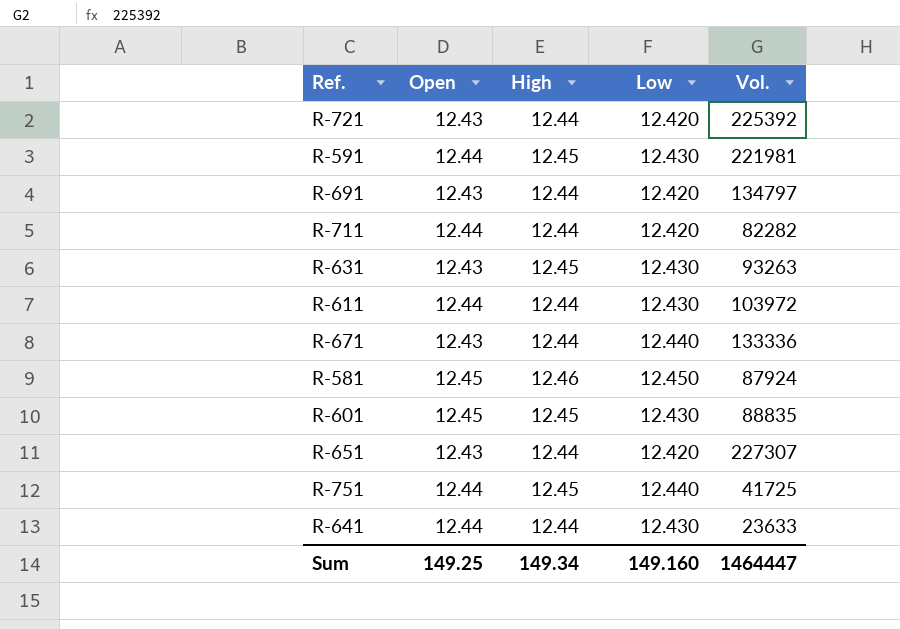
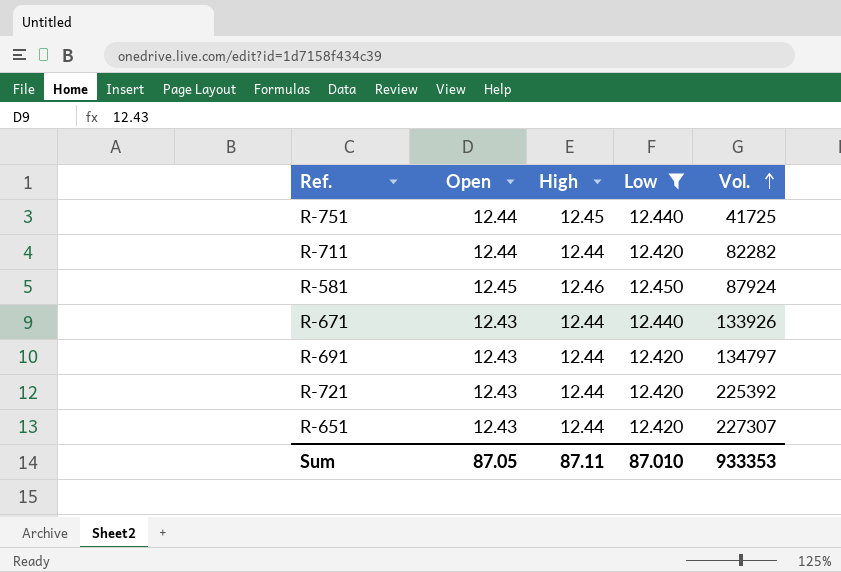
filter: none -> Low != 12.430
row order: none -> Vol. ascending
R-671 | Vol.: 133336 -> 133926
Sum | Open: 149.25 -> 87.05
Sum | High: 149.34 -> 87.11
Sum | Low: 149.160 -> 87.010
Sum | Vol.: 1464447 -> 933353

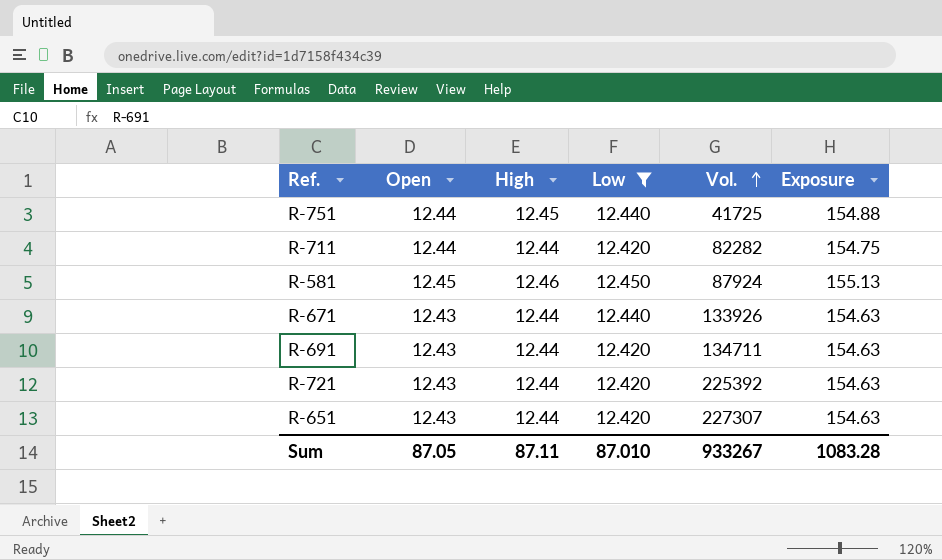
column Exposure | formula: none -> [Open] * [High]
R-691 | Vol.: 134797 -> 134711
Sum | Vol.: 933353 -> 933267

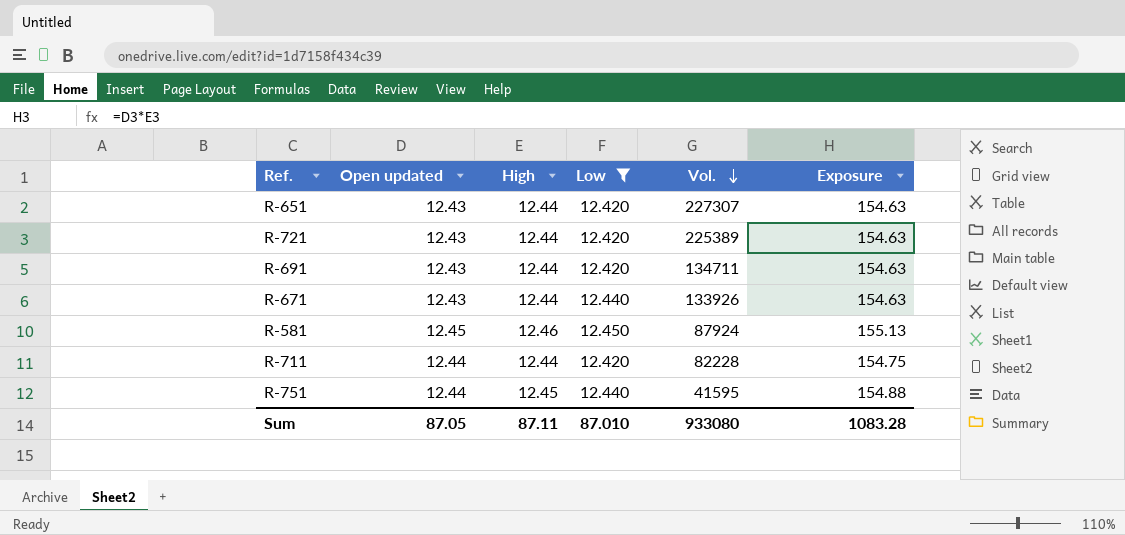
row order: Vol. ascending -> Vol. descending
column name: Open -> Open updated
R-721 | Vol.: 225392 -> 225389
R-711 | Vol.: 82282 -> 82228
R-751 | Vol.: 41725 -> 41595
Sum | Vol.: 933267 -> 933080

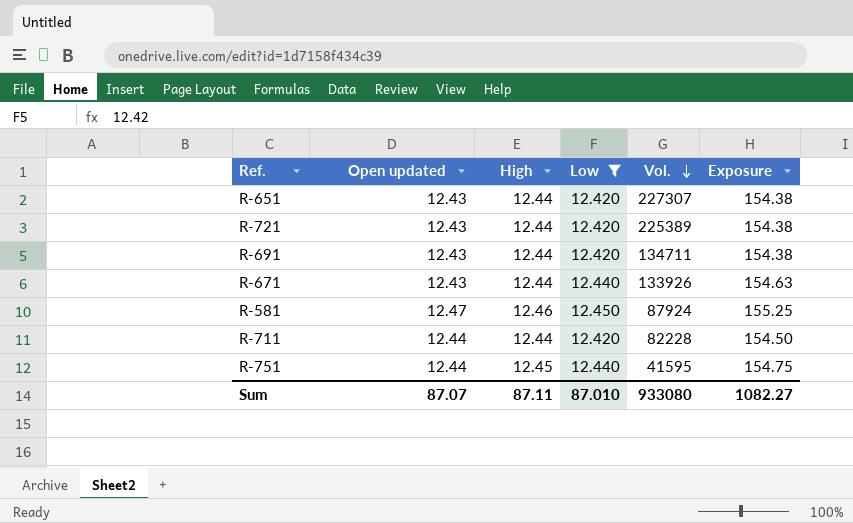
column Exposure | formula: [Open updated] * [High] -> [Open updated] * [Low]
R-581 | Open updated: 12.45 -> 12.47
Sum | Open updated: 87.05 -> 87.07
Sum | Exposure: 1083.28 -> 1082.27

